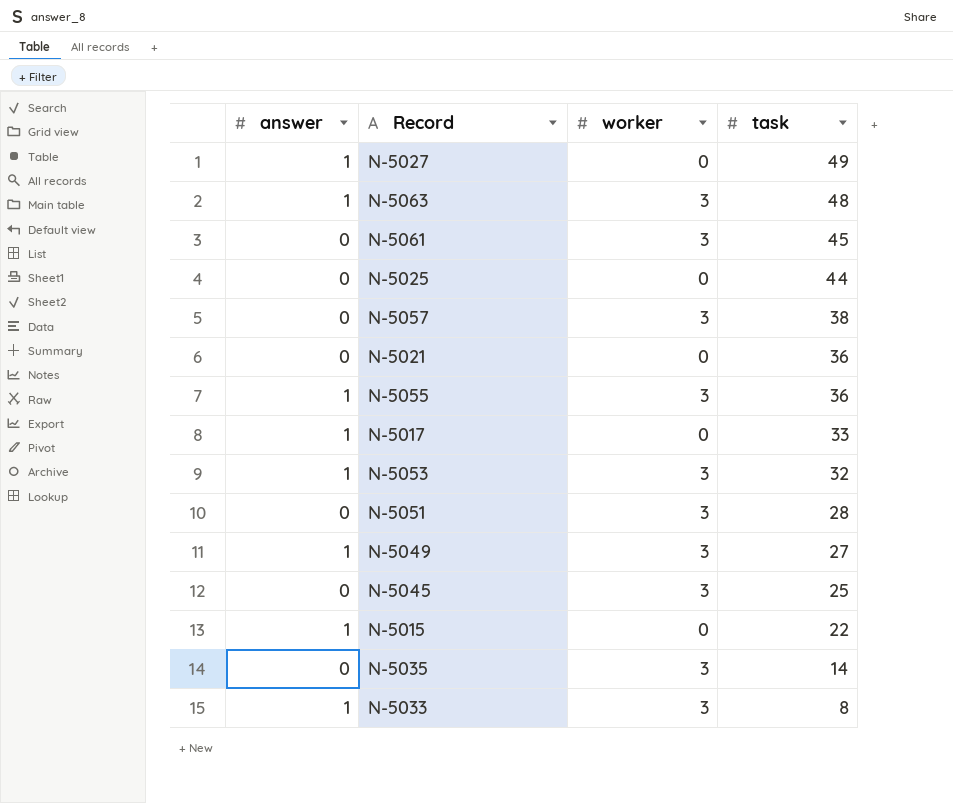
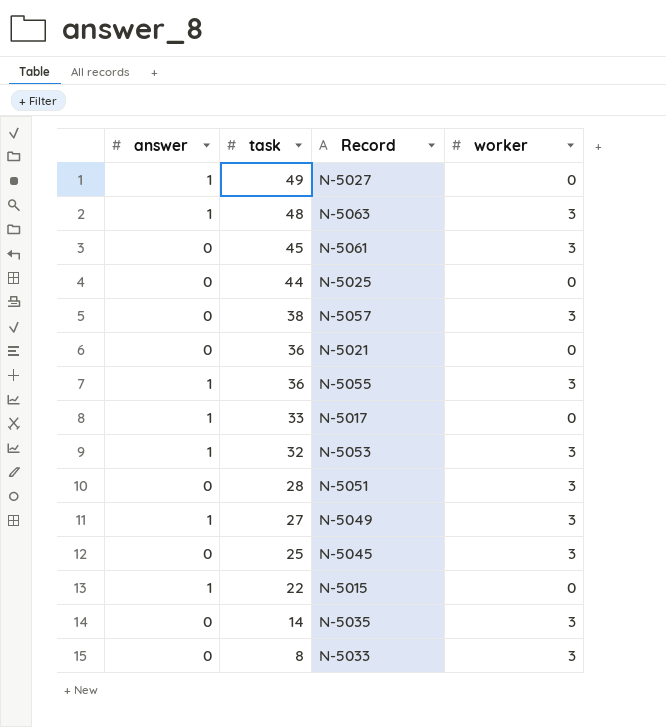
column task | position: 4 -> 2
N-5033 | answer: 1 -> 0

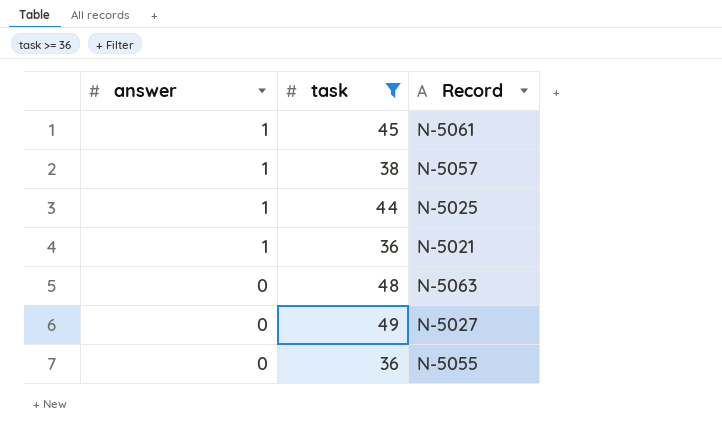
filter: none -> task >= 36
row order: task descending -> answer descending
column worker | position: 4 -> none
N-5061 | answer: 0 -> 1
N-5057 | answer: 0 -> 1
N-5025 | answer: 0 -> 1
N-5021 | answer: 0 -> 1
N-5063 | answer: 1 -> 0
N-5027 | answer: 1 -> 0
N-5055 | answer: 1 -> 0

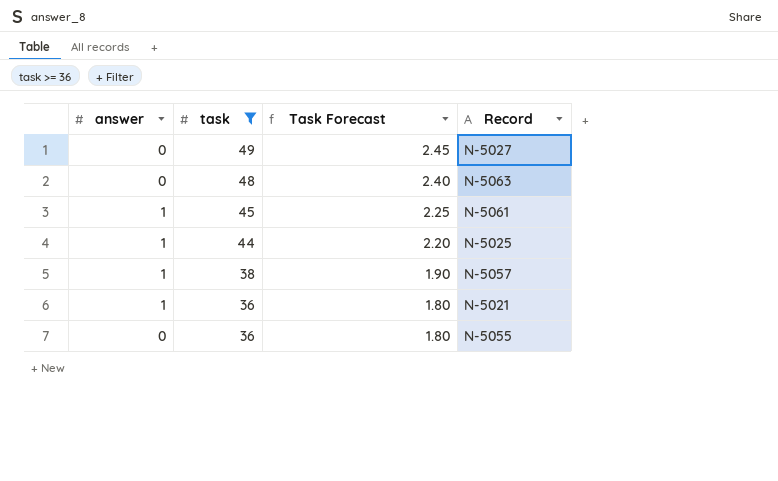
row order: answer descending -> task descending
column Task Forecast | formula: none -> [task] * 0.05

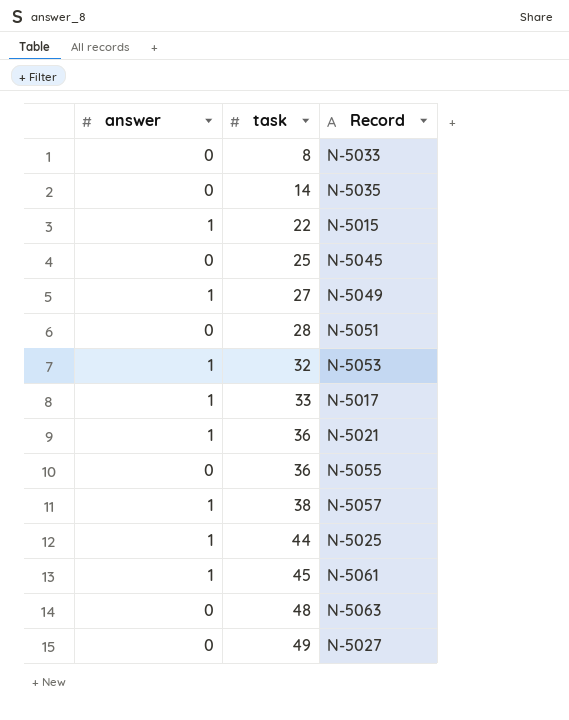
filter: task >= 36 -> none
row order: task descending -> task ascending
column Task Forecast | formula: [task] * 0.05 -> none

